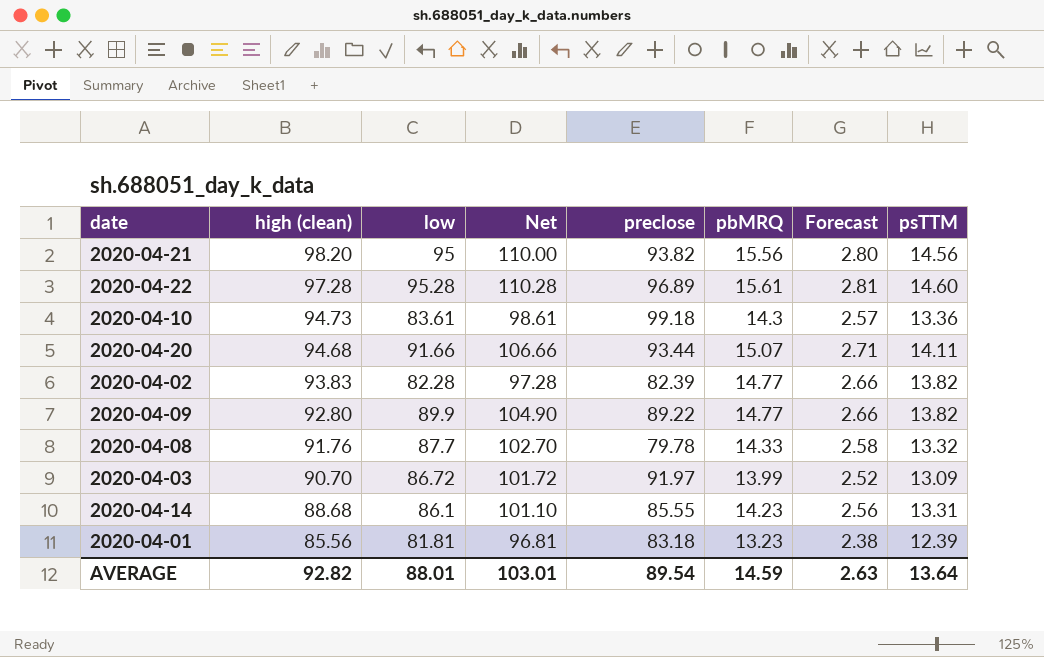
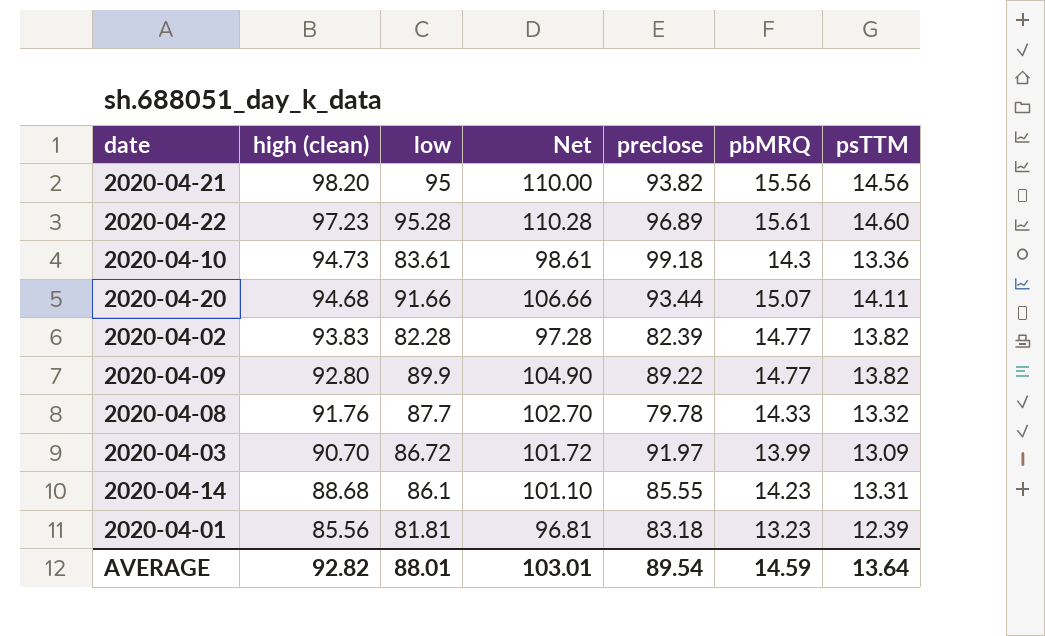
column Forecast | formula: [pbMRQ] * 0.18 -> none
2020-04-22 | high (clean): 97.28 -> 97.23

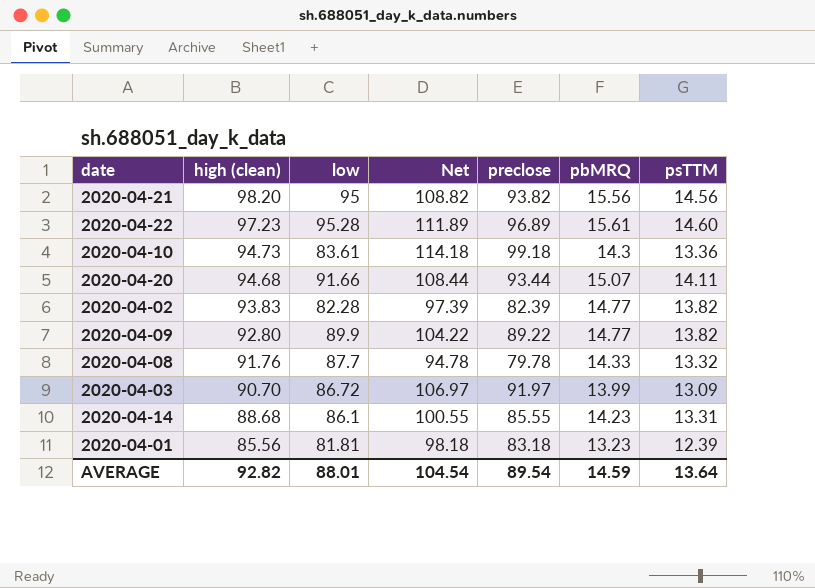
column Net | formula: [low] + 15 -> [preclose] + 15
AVERAGE | Net: 103.01 -> 104.54

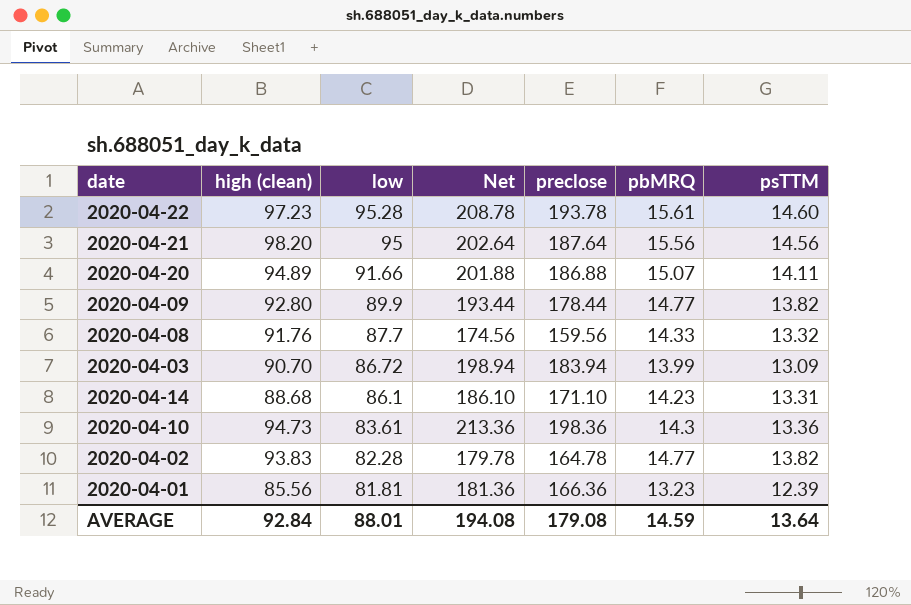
row order: high (clean) descending -> low descending
2020-04-22 | Net: 111.89 -> 208.78
2020-04-22 | preclose: 96.89 -> 193.78
2020-04-21 | Net: 108.82 -> 202.64
2020-04-21 | preclose: 93.82 -> 187.64
2020-04-20 | high (clean): 94.68 -> 94.89
2020-04-20 | Net: 108.44 -> 201.88
2020-04-20 | preclose: 93.44 -> 186.88
2020-04-09 | Net: 104.22 -> 193.44
2020-04-09 | preclose: 89.22 -> 178.44
2020-04-08 | Net: 94.78 -> 174.56
2020-04-08 | preclose: 79.78 -> 159.56
2020-04-03 | Net: 106.97 -> 198.94
2020-04-03 | preclose: 91.97 -> 183.94
2020-04-14 | Net: 100.55 -> 186.10
2020-04-14 | preclose: 85.55 -> 171.10
2020-04-10 | Net: 114.18 -> 213.36
2020-04-10 | preclose: 99.18 -> 198.36
2020-04-02 | Net: 97.39 -> 179.78
2020-04-02 | preclose: 82.39 -> 164.78
2020-04-01 | Net: 98.18 -> 181.36
2020-04-01 | preclose: 83.18 -> 166.36
AVERAGE | high (clean): 92.82 -> 92.84
AVERAGE | Net: 104.54 -> 194.08
AVERAGE | preclose: 89.54 -> 179.08

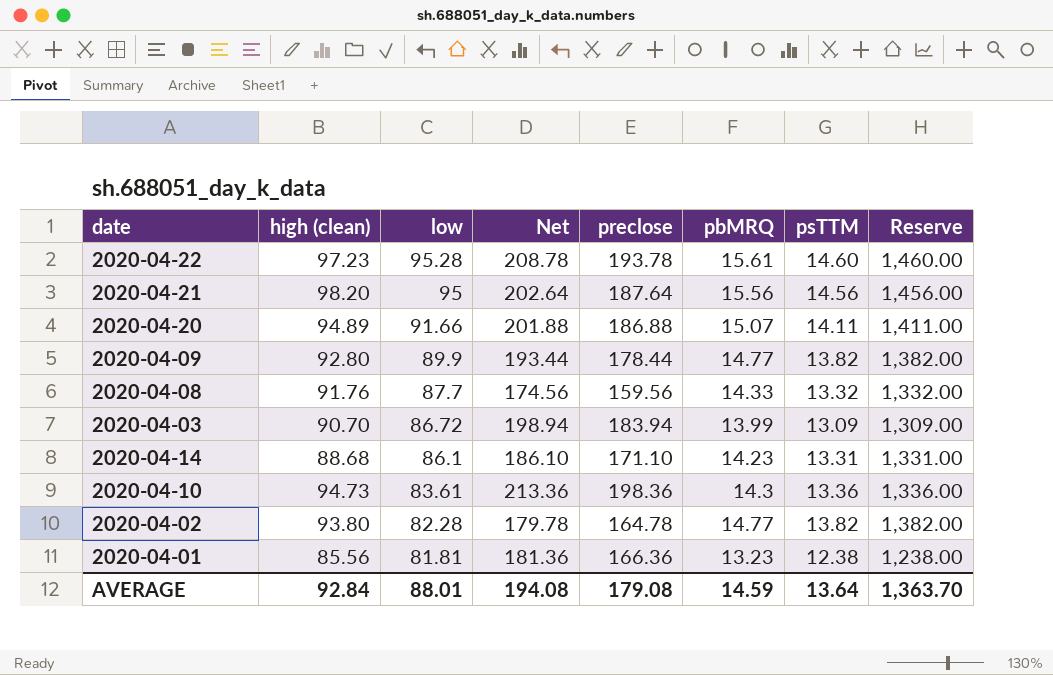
column Reserve | formula: none -> [psTTM] * 100
2020-04-02 | high (clean): 93.83 -> 93.80
2020-04-01 | psTTM: 12.39 -> 12.38

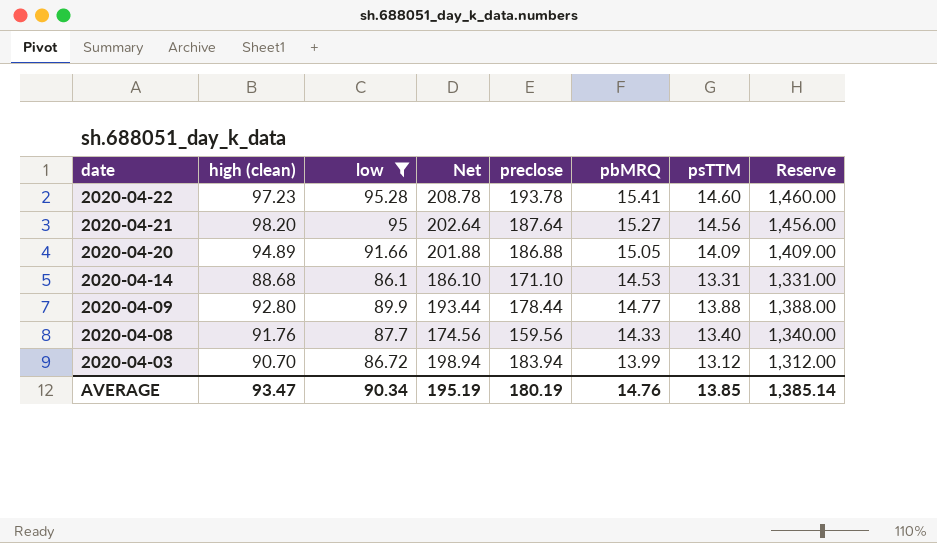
filter: none -> low >= 86.1
row order: low descending -> date descending
2020-04-22 | pbMRQ: 15.61 -> 15.41
2020-04-21 | pbMRQ: 15.56 -> 15.27
2020-04-20 | pbMRQ: 15.07 -> 15.05
2020-04-20 | psTTM: 14.11 -> 14.09
2020-04-20 | Reserve: 1,411.00 -> 1,409.00
2020-04-14 | pbMRQ: 14.23 -> 14.53
2020-04-09 | psTTM: 13.82 -> 13.88
2020-04-09 | Reserve: 1,382.00 -> 1,388.00
2020-04-08 | psTTM: 13.32 -> 13.40
2020-04-08 | Reserve: 1,332.00 -> 1,340.00
2020-04-03 | psTTM: 13.09 -> 13.12
2020-04-03 | Reserve: 1,309.00 -> 1,312.00
AVERAGE | high (clean): 92.84 -> 93.47
AVERAGE | low: 88.01 -> 90.34
AVERAGE | Net: 194.08 -> 195.19
AVERAGE | preclose: 179.08 -> 180.19
AVERAGE | pbMRQ: 14.59 -> 14.76
AVERAGE | psTTM: 13.64 -> 13.85
AVERAGE | Reserve: 1,363.70 -> 1,385.14

